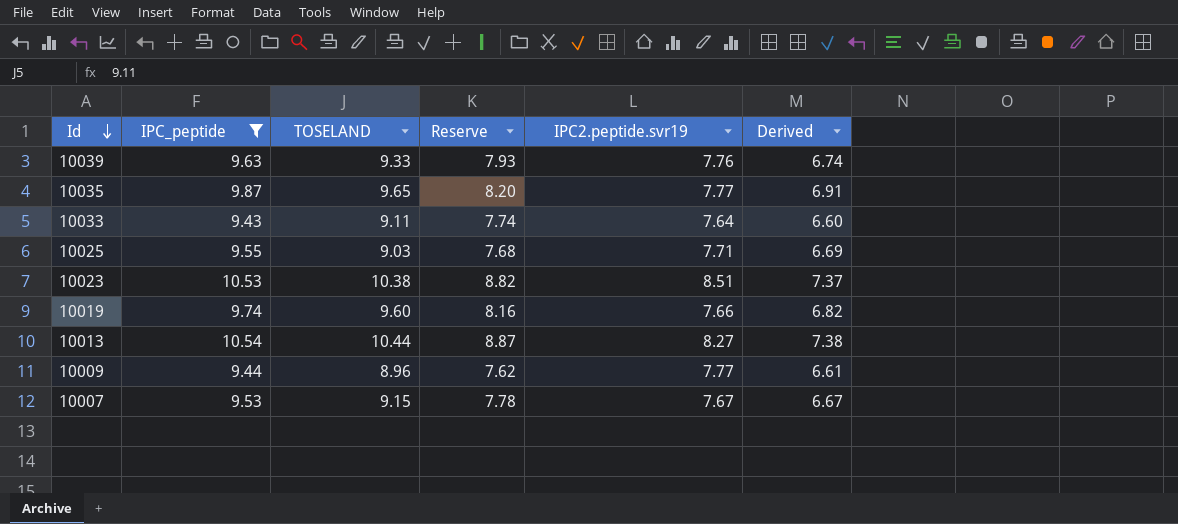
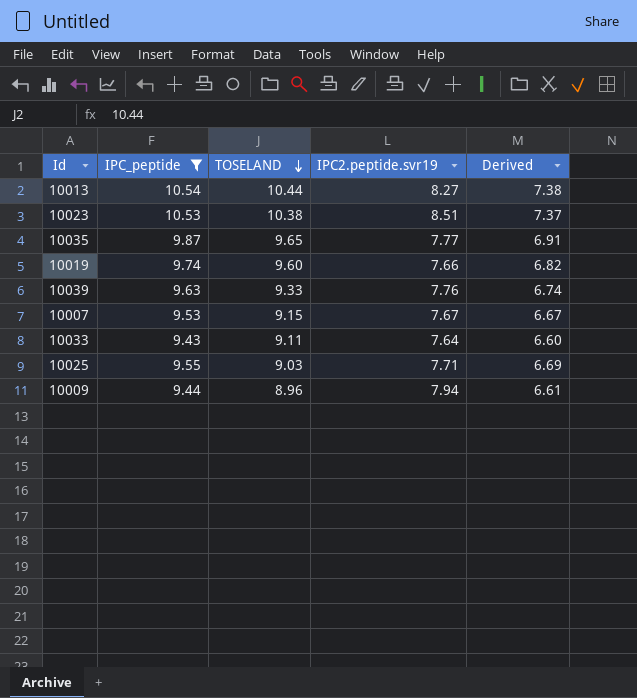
row order: Id descending -> TOSELAND descending
column Reserve | formula: [TOSELAND] * 0.85 -> none
10009 | IPC2.peptide.svr19: 7.77 -> 7.94

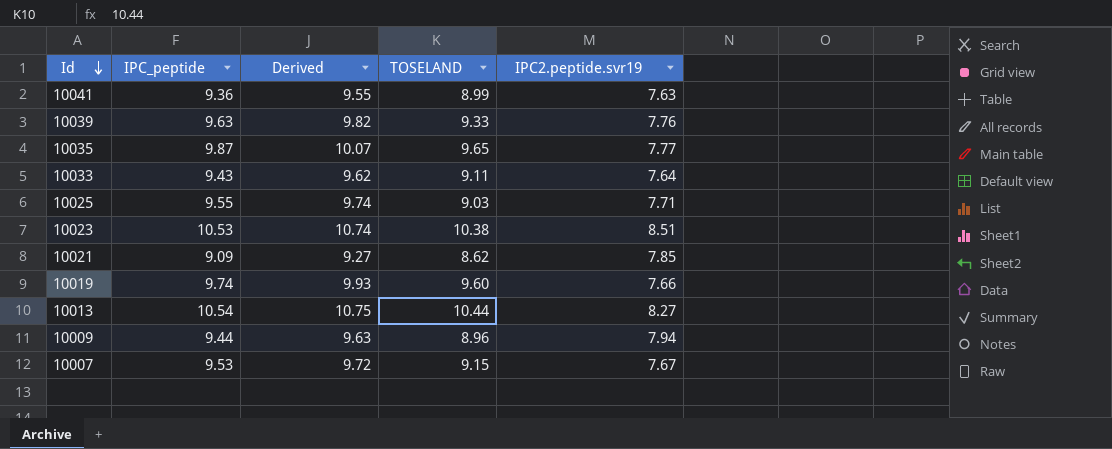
filter: IPC_peptide >= 9.43 -> none
row order: TOSELAND descending -> Id descending
column Derived | formula: [IPC_peptide] * 0.7 -> [IPC_peptide] * 1.02
column Derived | position: 5 -> 3

